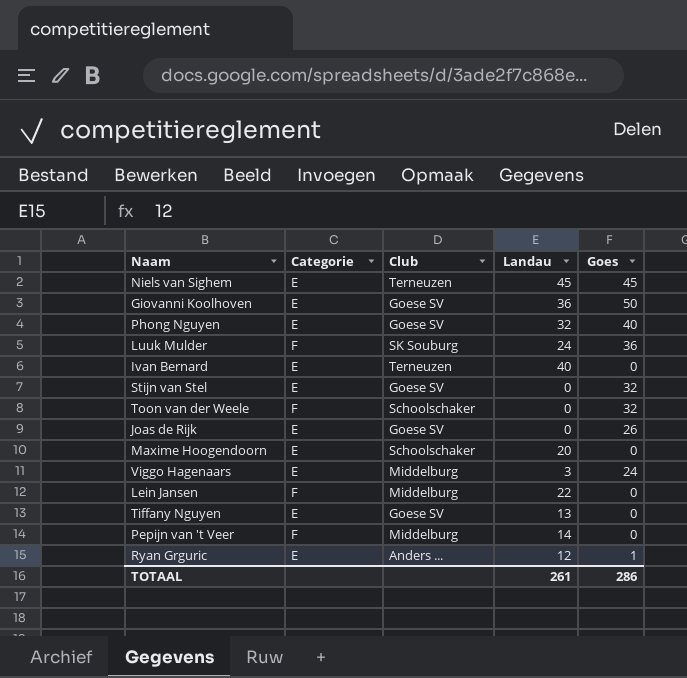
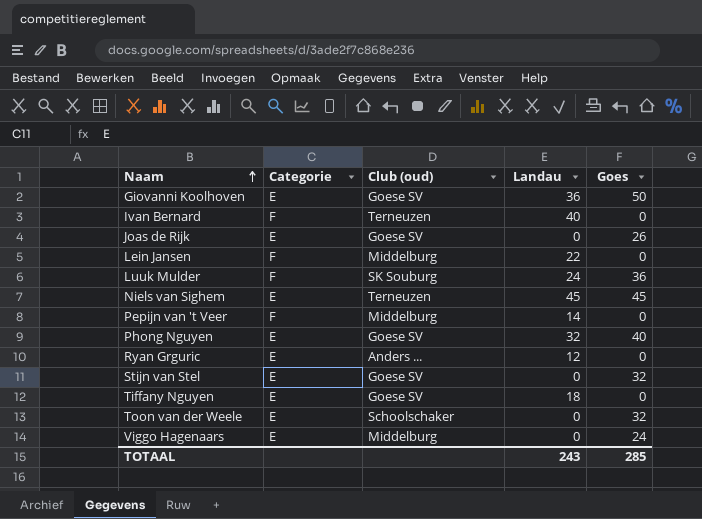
row order: none -> Naam ascending
column name: Club -> Club (oud)
row Maxime Hoogendoorn: E | Schoolschaker | 20 | 0 -> none
Ivan Bernard | Categorie: E -> F
Ryan Grguric | Goes: 1 -> 0
Tiffany Nguyen | Landau: 13 -> 18
Toon van der Weele | Categorie: F -> E
Viggo Hagenaars | Landau: 3 -> 0
TOTAAL | Landau: 261 -> 243
TOTAAL | Goes: 286 -> 285

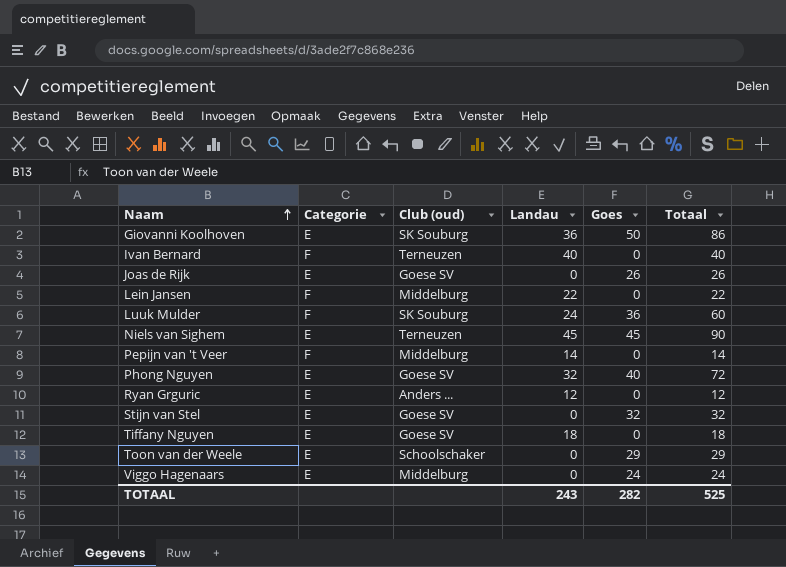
column Totaal | formula: none -> [Landau] + [Goes]
Giovanni Koolhoven | Club (oud): Goese SV -> SK Souburg
Toon van der Weele | Goes: 32 -> 29
TOTAAL | Goes: 285 -> 282

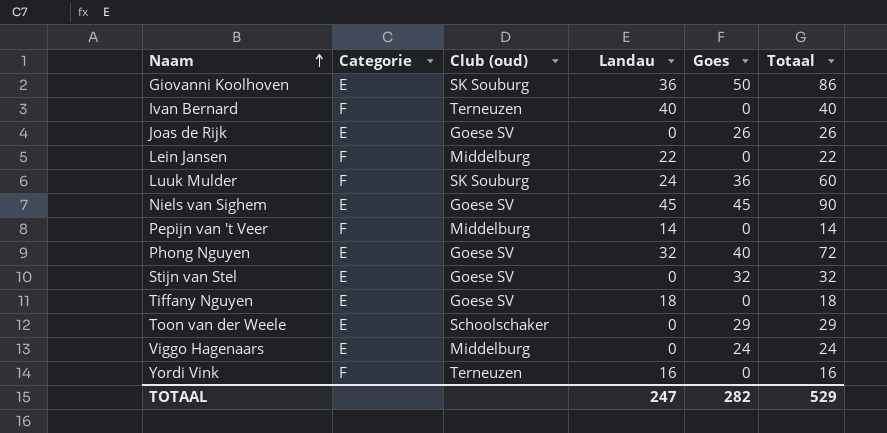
row Ryan Grguric: E | Anders ... | 12 | 0 | 12 -> none
Niels van Sighem | Club (oud): Terneuzen -> Goese SV
row Yordi Vink: none -> F | Terneuzen | 16 | 0 | 16
TOTAAL | Landau: 243 -> 247
TOTAAL | Totaal: 525 -> 529

